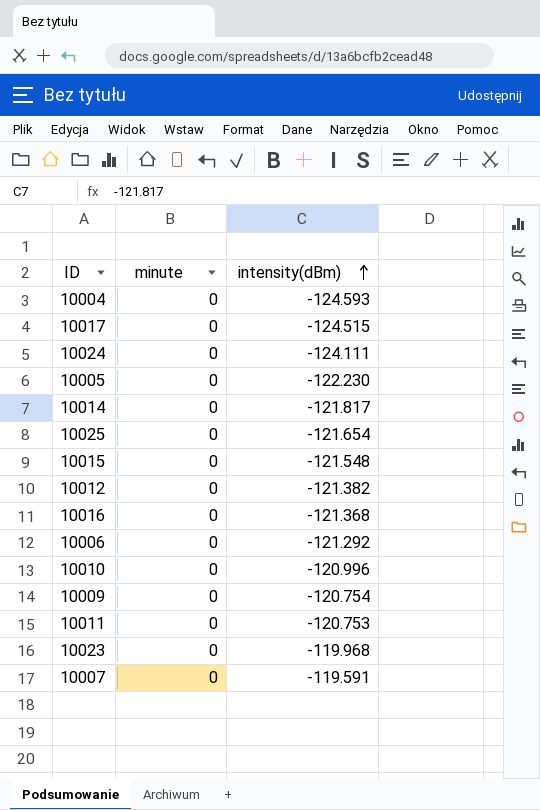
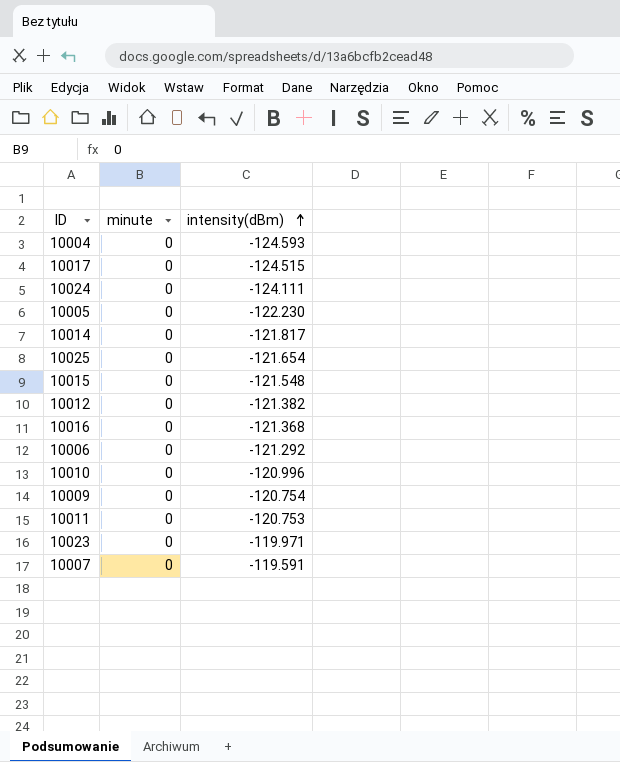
10023 | intensity(dBm): -119.968 -> -119.971

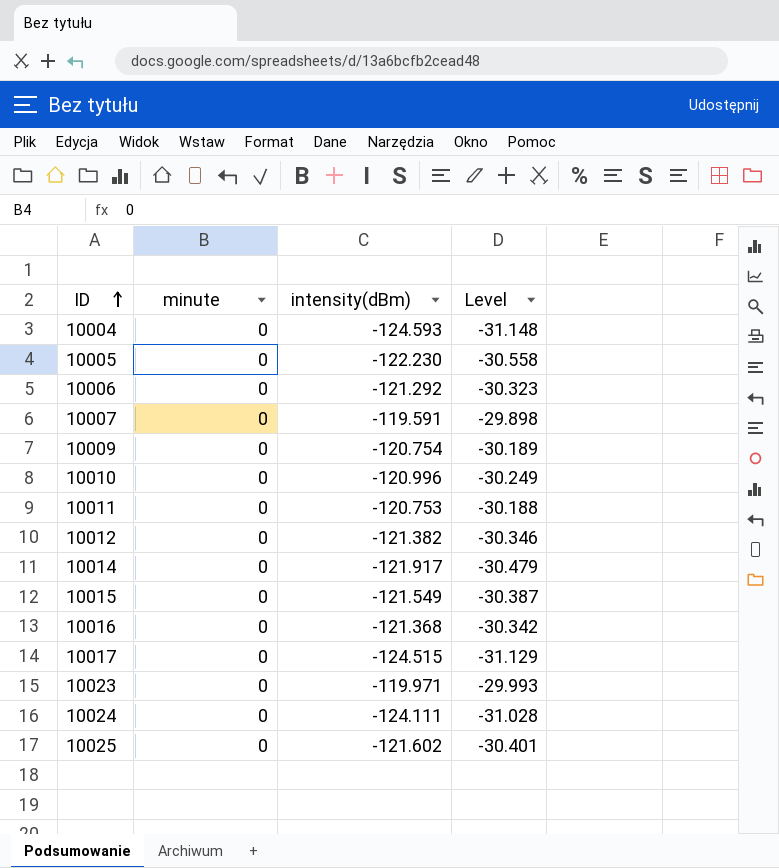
row order: intensity(dBm) ascending -> ID ascending
column Level | formula: none -> [intensity(dBm)] * 0.25
10014 | intensity(dBm): -121.817 -> -121.917
10015 | intensity(dBm): -121.548 -> -121.549
10025 | intensity(dBm): -121.654 -> -121.602

